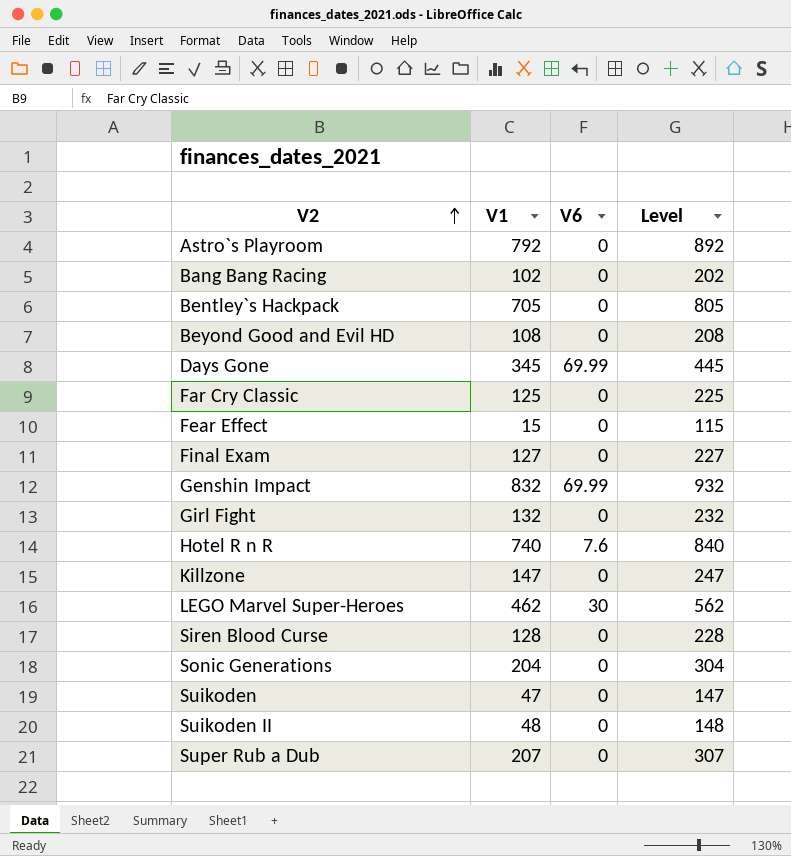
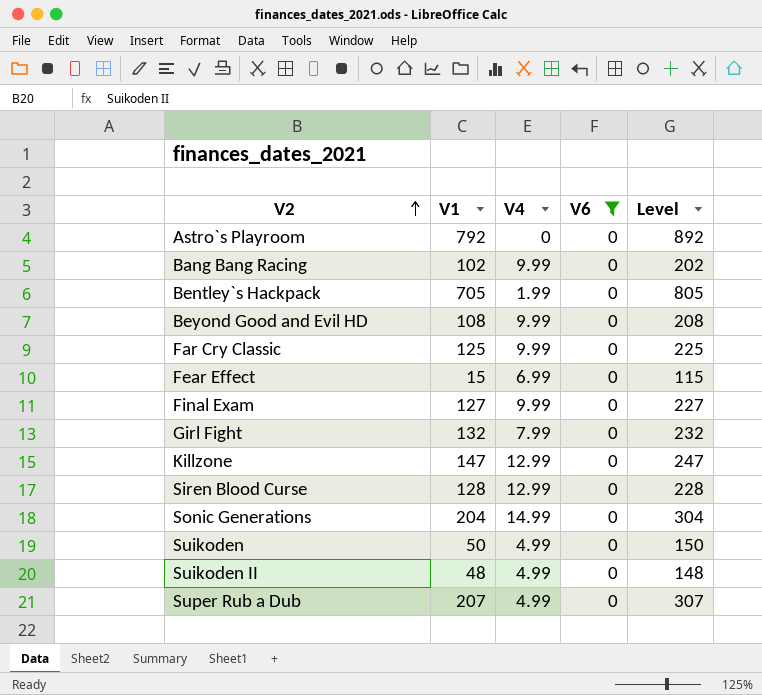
filter: none -> V6 = 0
column V4 | position: none -> 3
Suikoden | V1: 47 -> 50
Suikoden | Level: 147 -> 150

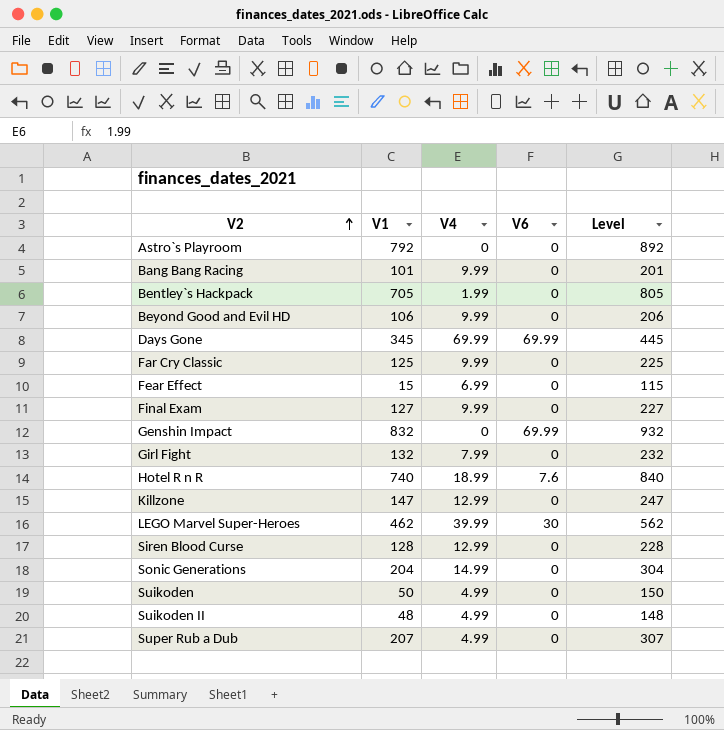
filter: V6 = 0 -> none
Bang Bang Racing | V1: 102 -> 101
Bang Bang Racing | Level: 202 -> 201
Beyond Good and Evil HD | V1: 108 -> 106
Beyond Good and Evil HD | Level: 208 -> 206

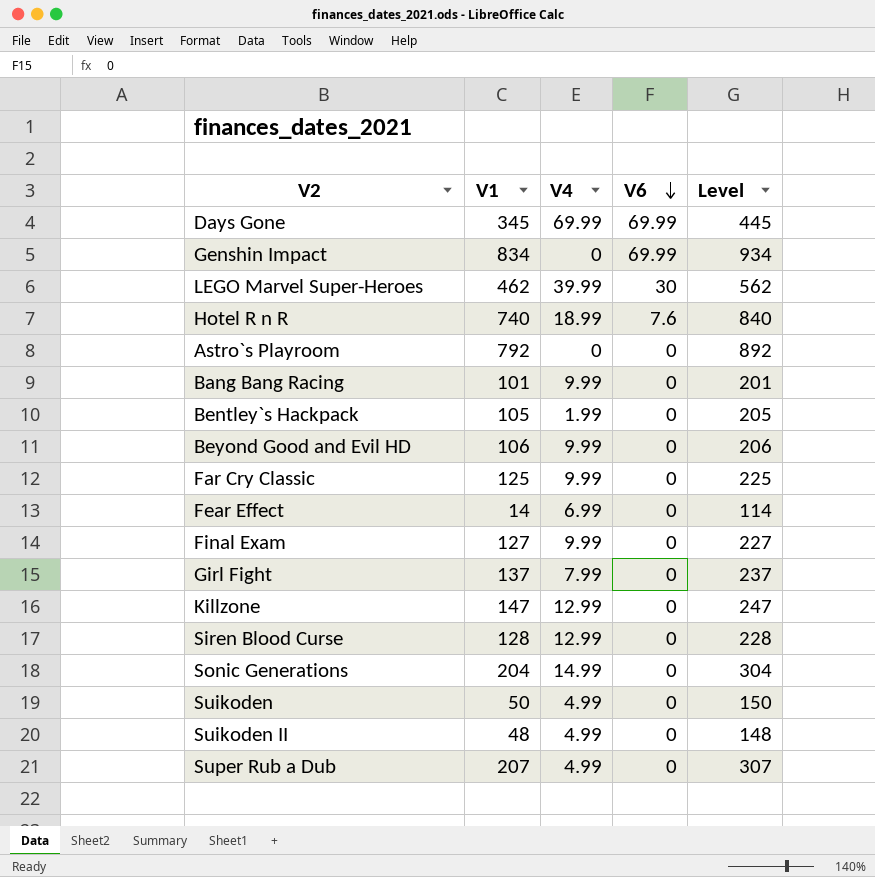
row order: V2 ascending -> V6 descending
Genshin Impact | V1: 832 -> 834
Genshin Impact | Level: 932 -> 934
Bentley`s Hackpack | V1: 705 -> 105
Bentley`s Hackpack | Level: 805 -> 205
Fear Effect | V1: 15 -> 14
Fear Effect | Level: 115 -> 114
Girl Fight | V1: 132 -> 137
Girl Fight | Level: 232 -> 237

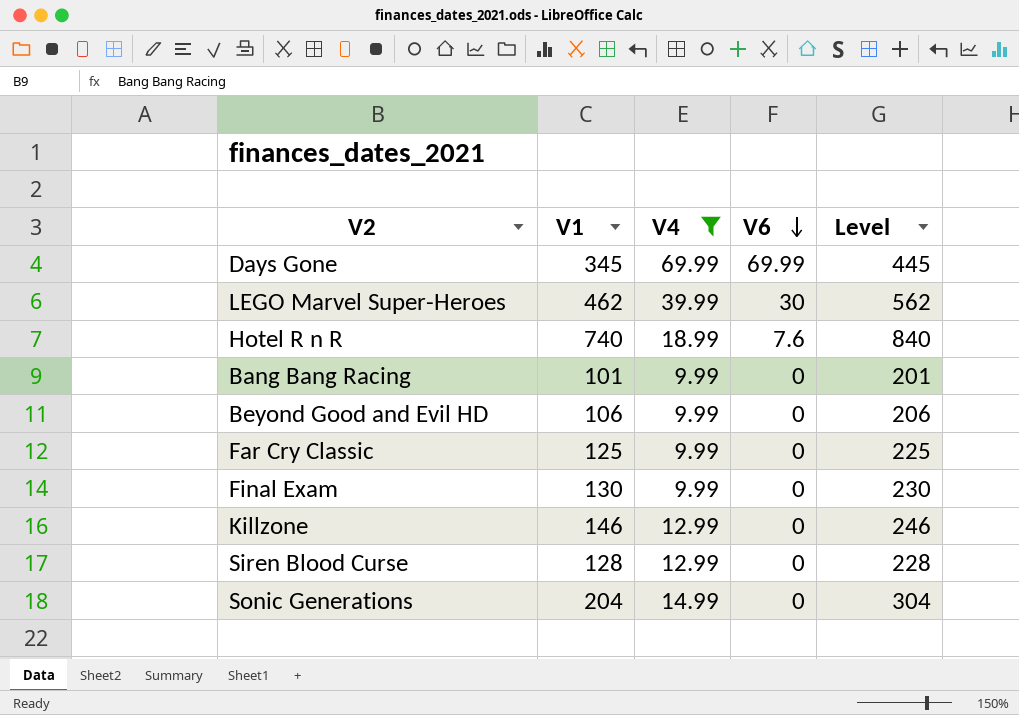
filter: none -> V4 >= 9.99
Final Exam | V1: 127 -> 130
Final Exam | Level: 227 -> 230
Killzone | V1: 147 -> 146
Killzone | Level: 247 -> 246

